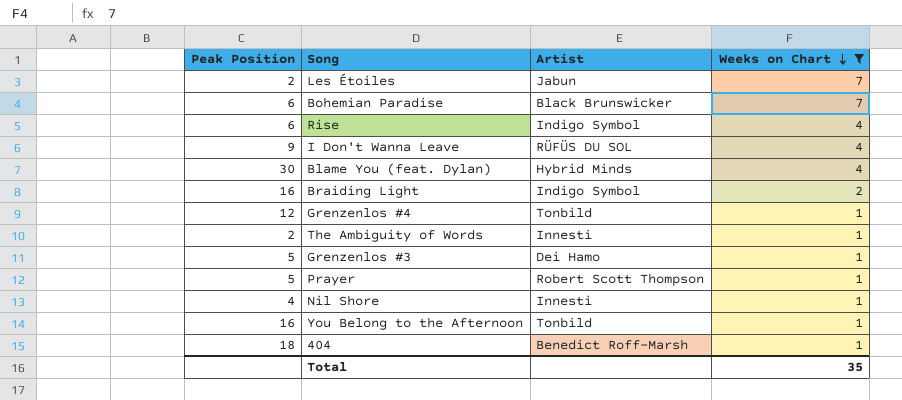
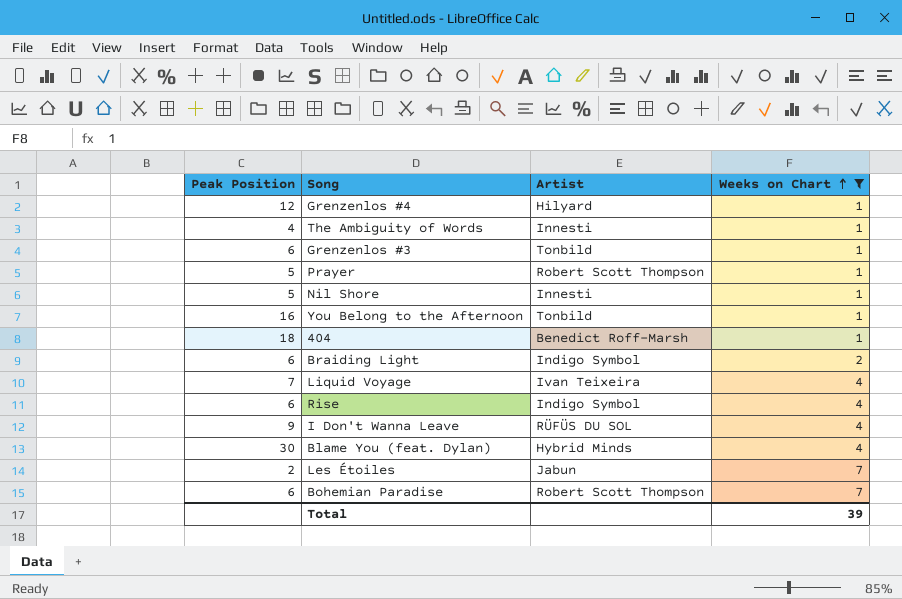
row order: Weeks on Chart descending -> Weeks on Chart ascending
Grenzenlos #4 | Artist: Tonbild -> Hilyard
The Ambiguity of Words | Peak Position: 2 -> 4
Grenzenlos #3 | Peak Position: 5 -> 6
Grenzenlos #3 | Artist: Dei Hamo -> Tonbild
Nil Shore | Peak Position: 4 -> 5
Braiding Light | Peak Position: 16 -> 6
row Liquid Voyage: none -> 7 | Ivan Teixeira | 4
Bohemian Paradise | Artist: Black Brunswicker -> Robert Scott Thompson
Total | Weeks on Chart: 35 -> 39

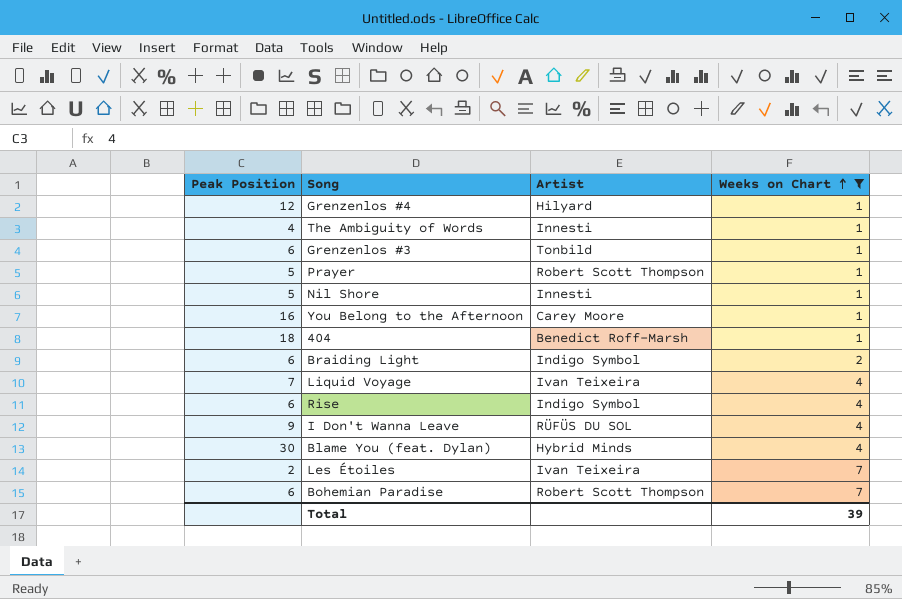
You Belong to the Afternoon | Artist: Tonbild -> Carey Moore
Les Étoiles | Artist: Jabun -> Ivan Teixeira

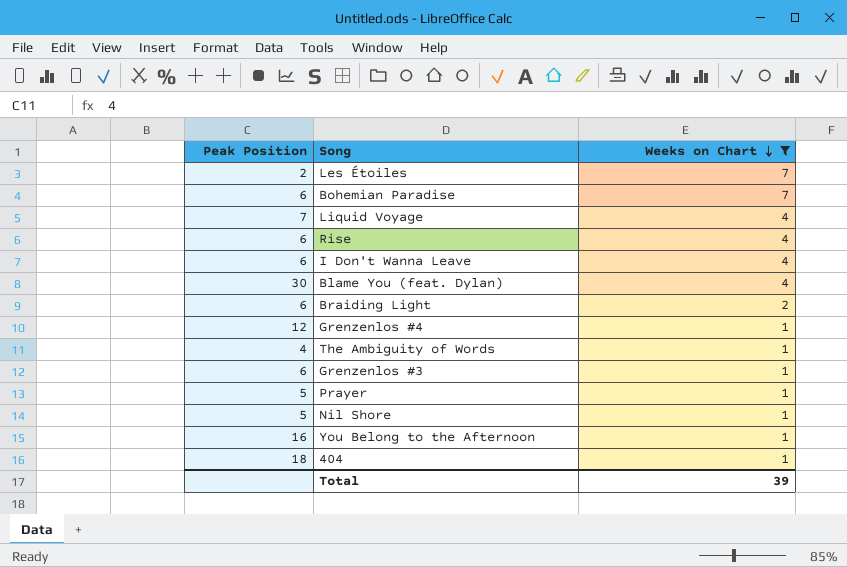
row order: Weeks on Chart ascending -> Weeks on Chart descending
column Artist | position: 3 -> none
I Don't Wanna Leave | Peak Position: 9 -> 6

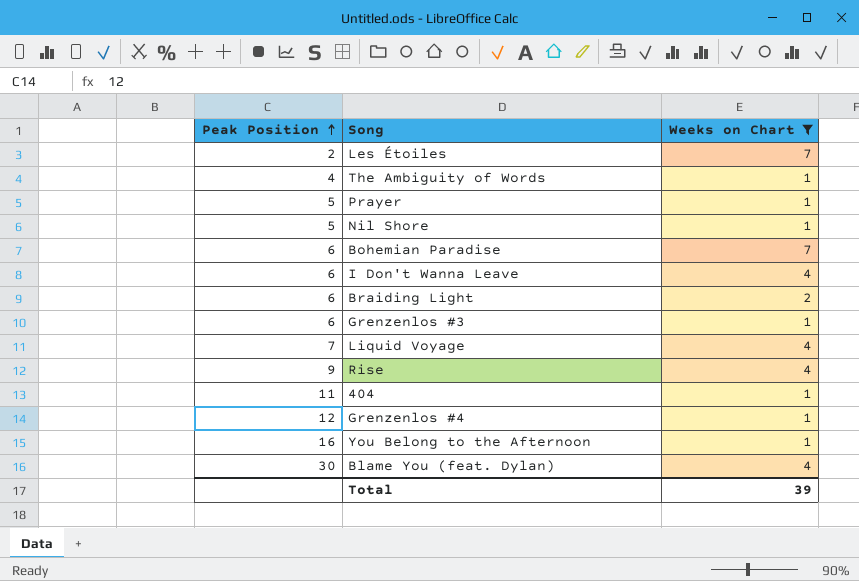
row order: Weeks on Chart descending -> Peak Position ascending
Rise | Peak Position: 6 -> 9
404 | Peak Position: 18 -> 11

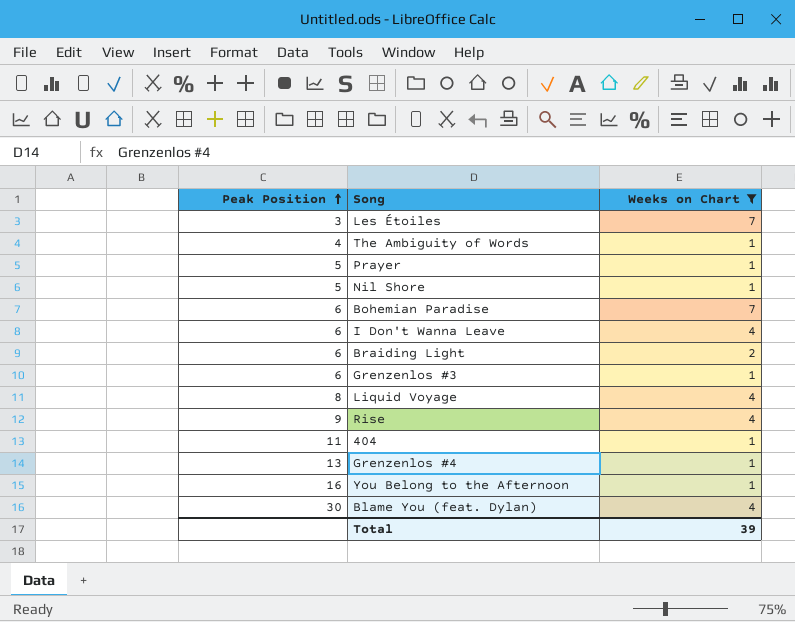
Les Étoiles | Peak Position: 2 -> 3
Liquid Voyage | Peak Position: 7 -> 8
Grenzenlos #4 | Peak Position: 12 -> 13

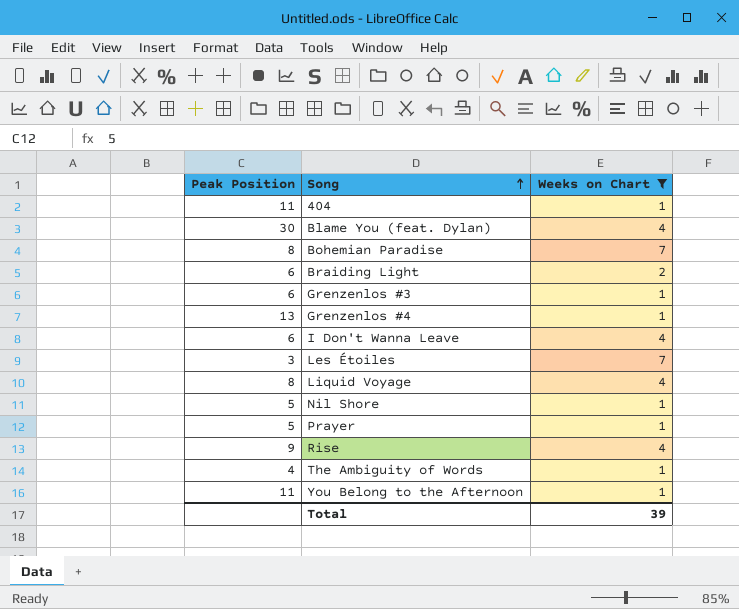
row order: Peak Position ascending -> Song ascending
Bohemian Paradise | Peak Position: 6 -> 8
You Belong to the Afternoon | Peak Position: 16 -> 11

